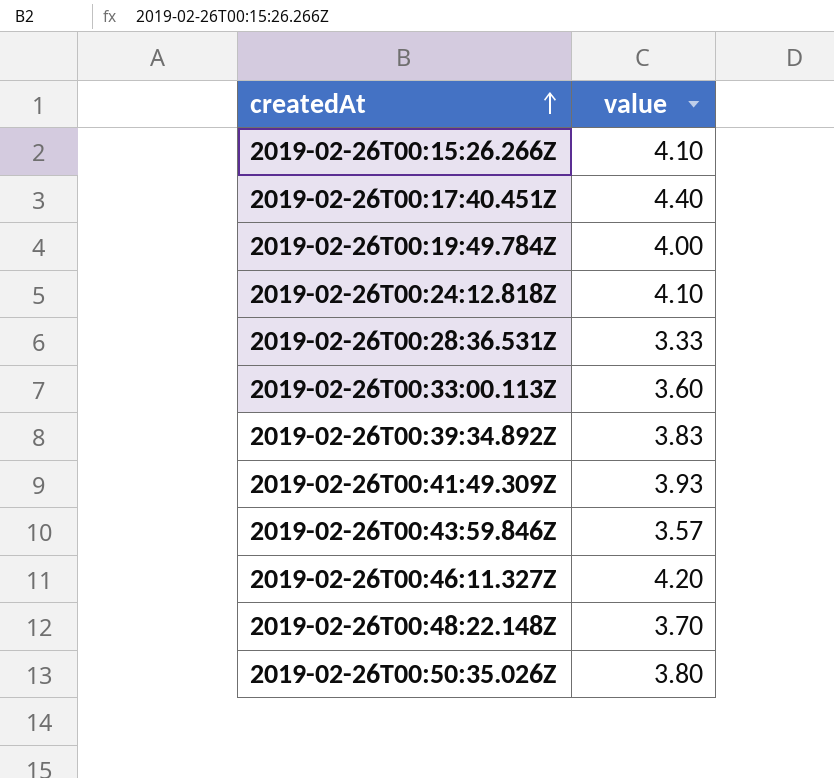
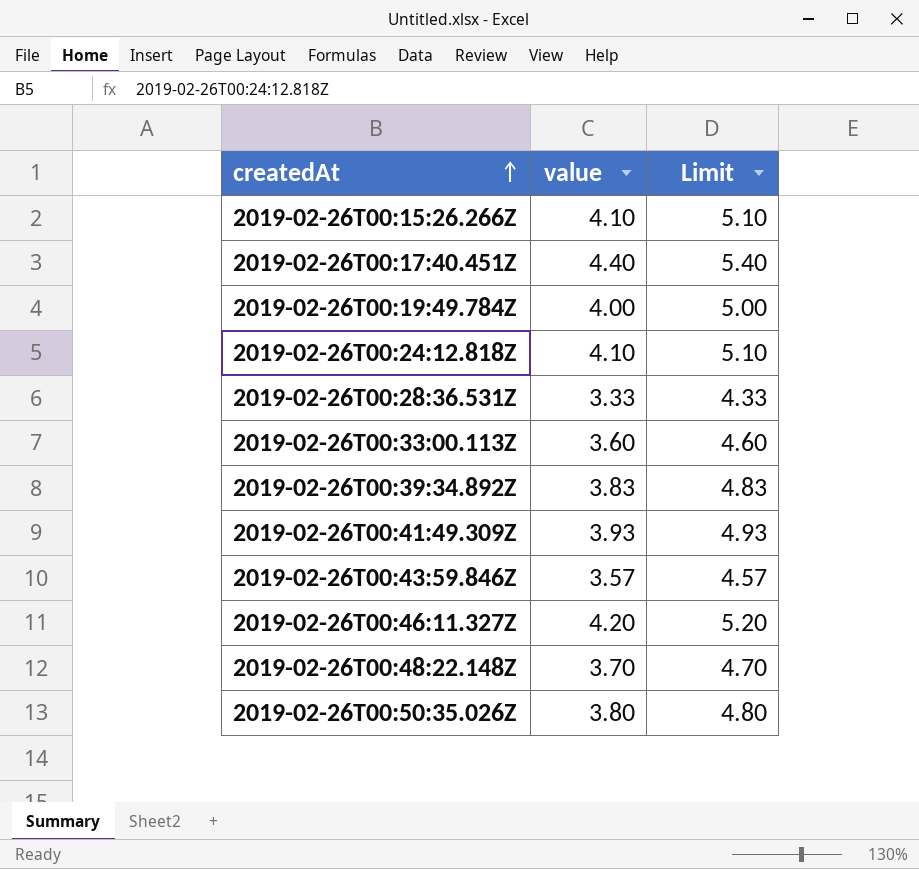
column Limit | formula: none -> [value] + 1

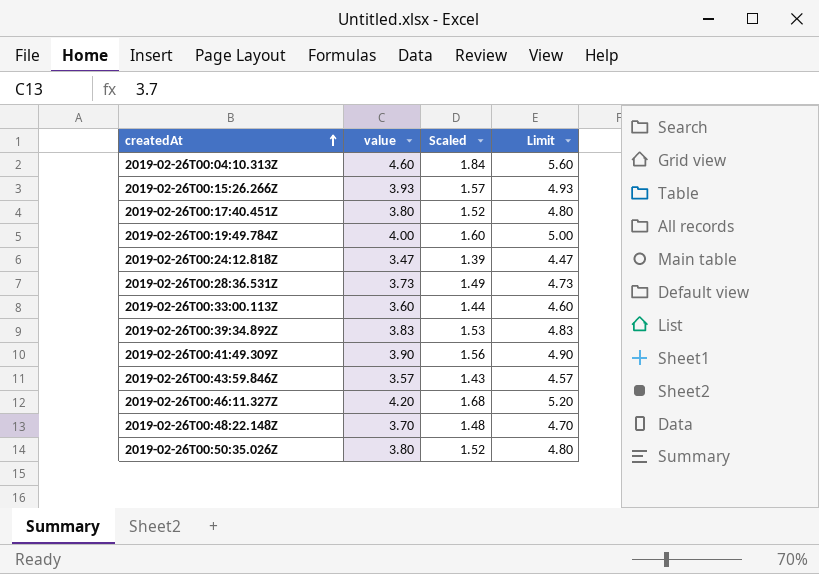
column Scaled | formula: none -> [value] * 0.4
row 2019-02-26T00:04:10.313Z: none -> 4.60 | 1.84 | 5.60
2019-02-26T00:15:26.266Z | value: 4.10 -> 3.93
2019-02-26T00:15:26.266Z | Limit: 5.10 -> 4.93
2019-02-26T00:17:40.451Z | value: 4.40 -> 3.80
2019-02-26T00:17:40.451Z | Limit: 5.40 -> 4.80
2019-02-26T00:24:12.818Z | value: 4.10 -> 3.47
2019-02-26T00:24:12.818Z | Limit: 5.10 -> 4.47
2019-02-26T00:28:36.531Z | value: 3.33 -> 3.73
2019-02-26T00:28:36.531Z | Limit: 4.33 -> 4.73
2019-02-26T00:41:49.309Z | value: 3.93 -> 3.90
2019-02-26T00:41:49.309Z | Limit: 4.93 -> 4.90

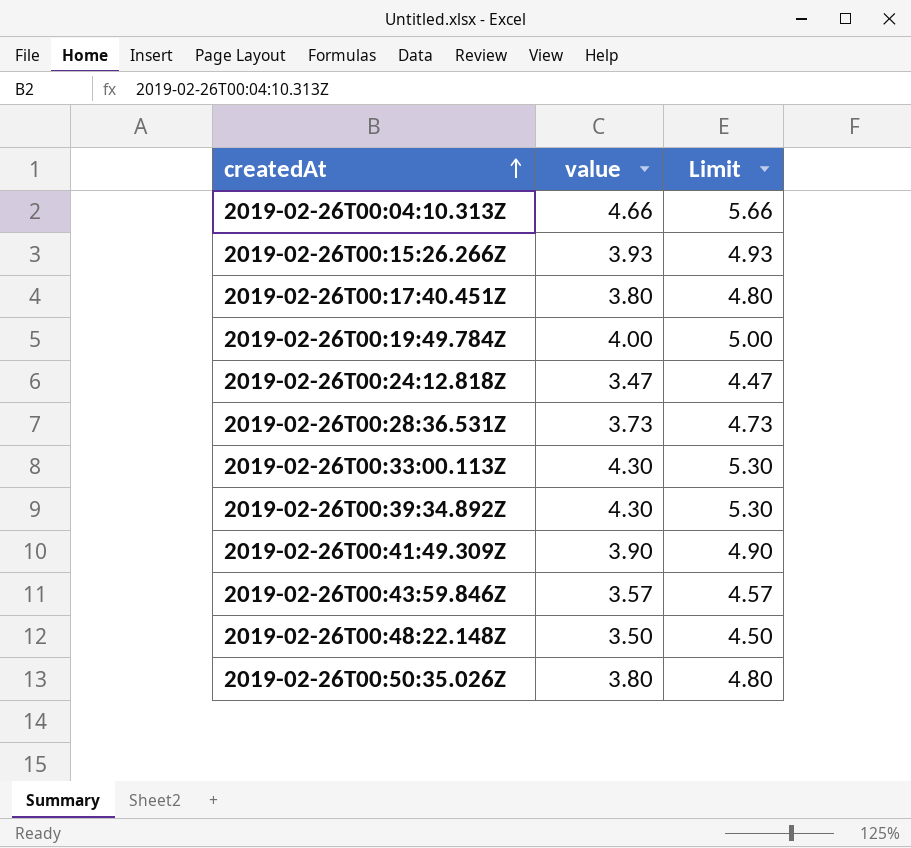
column Scaled | formula: [value] * 0.4 -> none
row 2019-02-26T00:46:11.327Z: 4.20 | 1.68 | 5.20 -> none
2019-02-26T00:04:10.313Z | value: 4.60 -> 4.66
2019-02-26T00:04:10.313Z | Limit: 5.60 -> 5.66
2019-02-26T00:33:00.113Z | value: 3.60 -> 4.30
2019-02-26T00:33:00.113Z | Limit: 4.60 -> 5.30
2019-02-26T00:39:34.892Z | value: 3.83 -> 4.30
2019-02-26T00:39:34.892Z | Limit: 4.83 -> 5.30
2019-02-26T00:48:22.148Z | value: 3.70 -> 3.50
2019-02-26T00:48:22.148Z | Limit: 4.70 -> 4.50

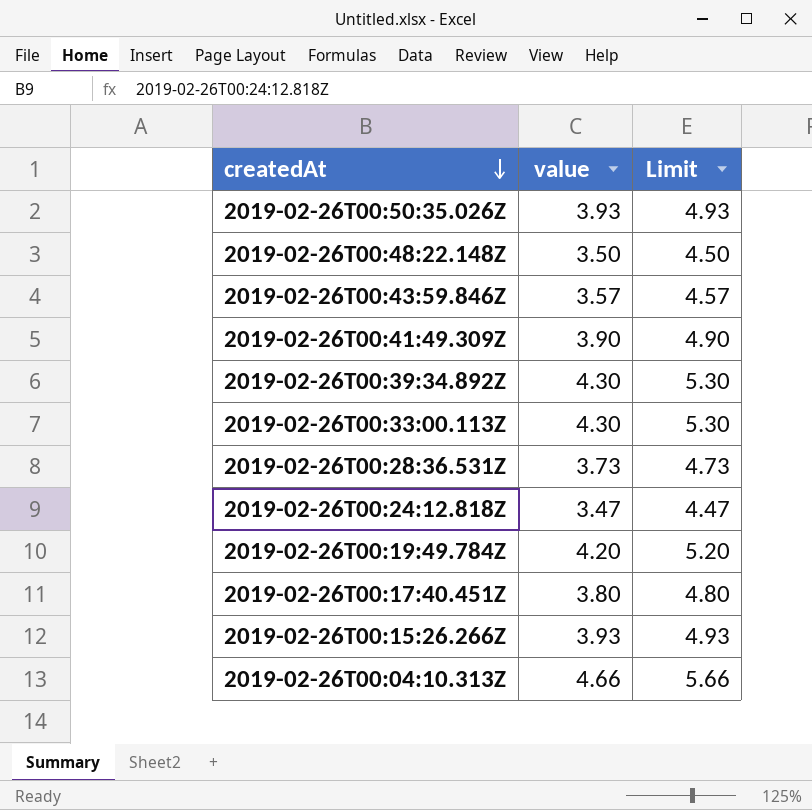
row order: createdAt ascending -> createdAt descending
2019-02-26T00:50:35.026Z | value: 3.80 -> 3.93
2019-02-26T00:50:35.026Z | Limit: 4.80 -> 4.93
2019-02-26T00:19:49.784Z | value: 4.00 -> 4.20
2019-02-26T00:19:49.784Z | Limit: 5.00 -> 5.20

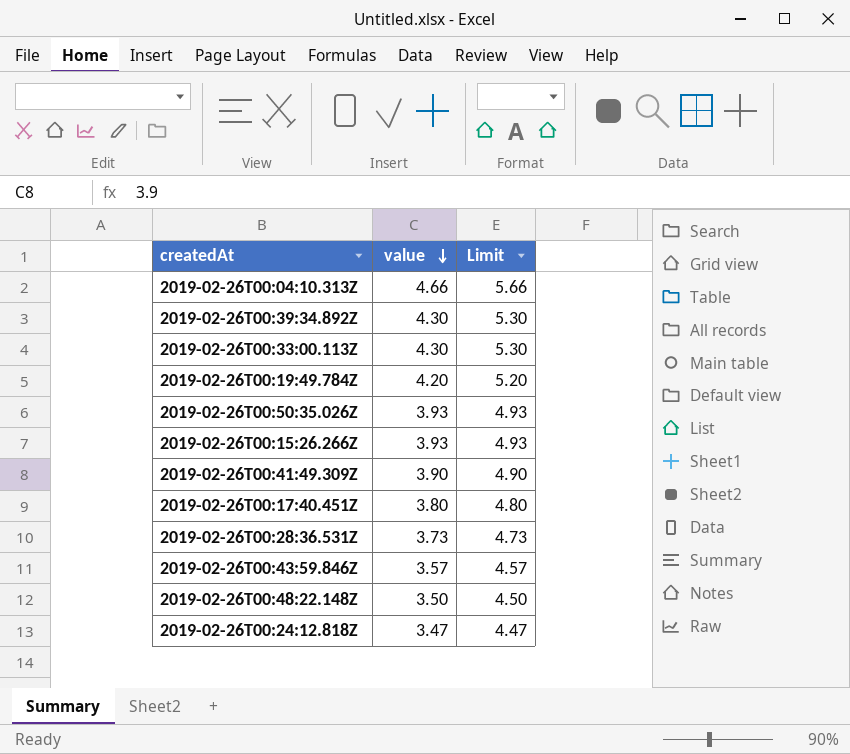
row order: createdAt descending -> value descending

